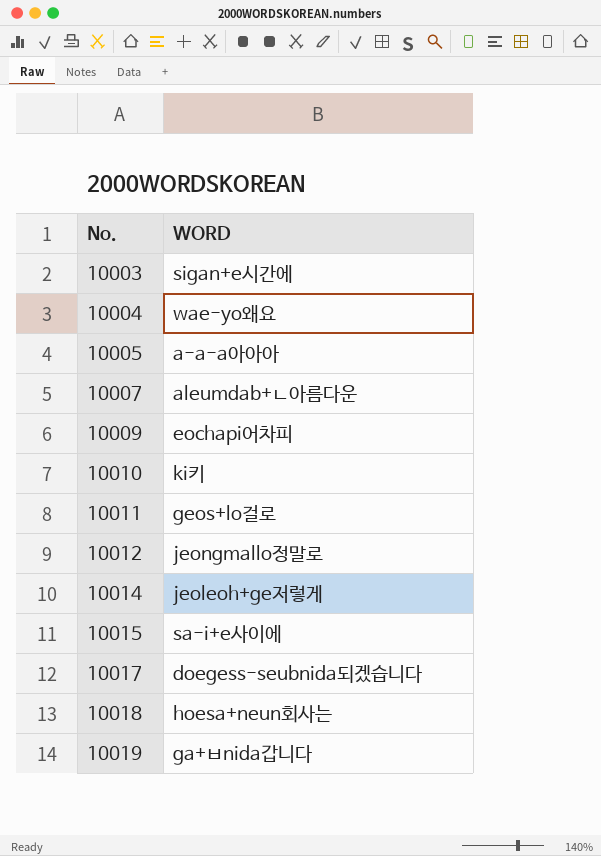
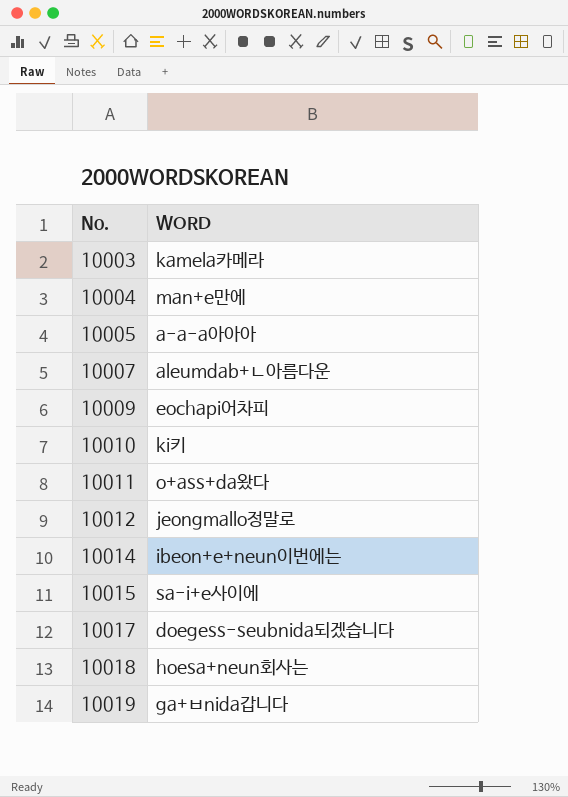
10003 | WORD: sigan+e시간에 -> kamela카메라
10004 | WORD: wae-yo왜요 -> man+e만에
10011 | WORD: geos+lo걸로 -> o+ass+da왔다
10014 | WORD: jeoleoh+ge저렇게 -> ibeon+e+neun이번에는

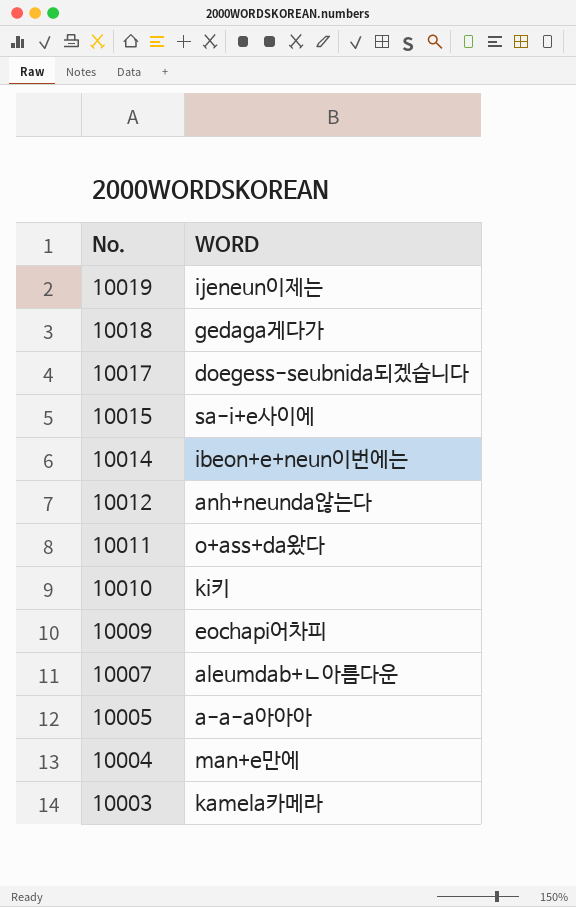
row order: No. ascending -> No. descending
10019 | WORD: ga+ㅂnida갑니다 -> ijeneun이제는
10018 | WORD: hoesa+neun회사는 -> gedaga게다가
10012 | WORD: jeongmallo정말로 -> anh+neunda않는다

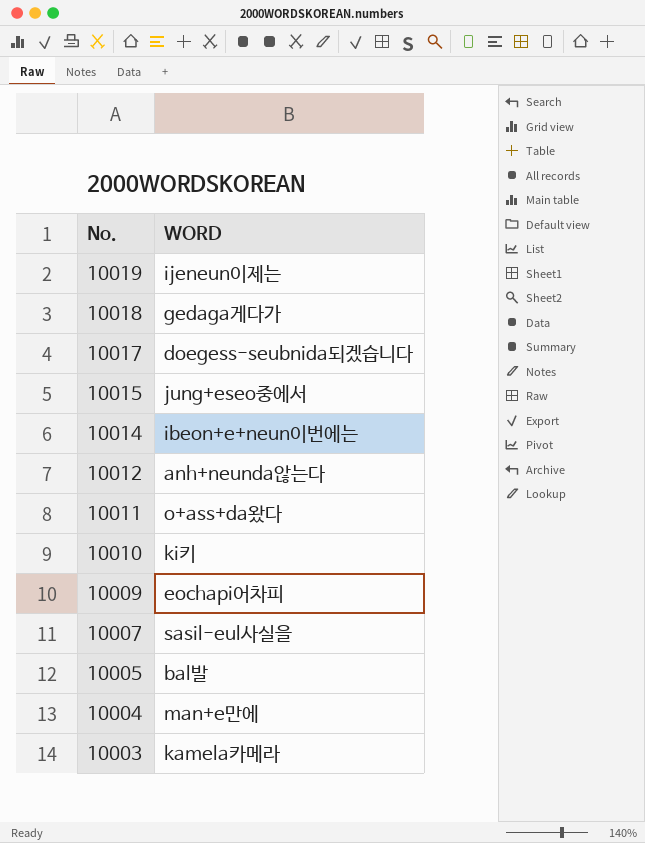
10015 | WORD: sa-i+e사이에 -> jung+eseo중에서
10007 | WORD: aleumdab+ㄴ아름다운 -> sasil-eul사실을
10005 | WORD: a-a-a아아아 -> bal발

